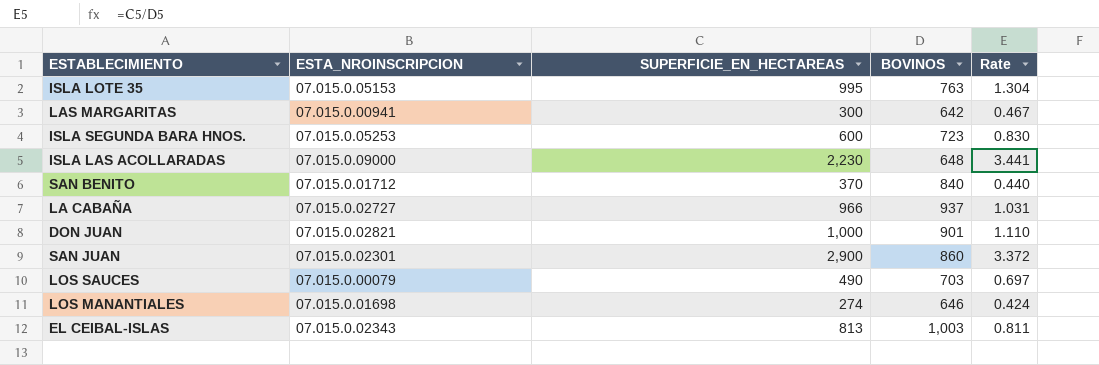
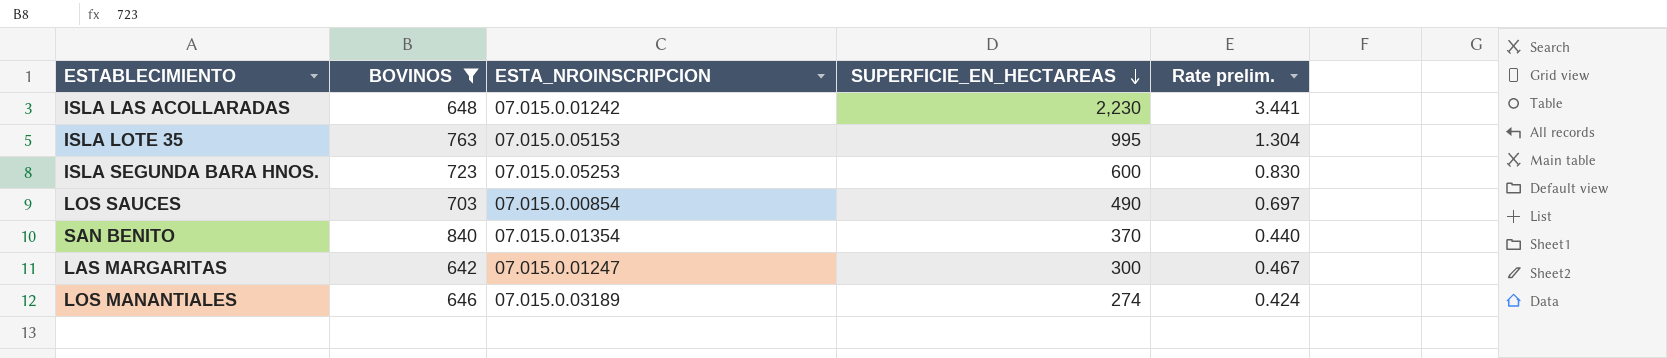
filter: none -> BOVINOS <= 840
row order: none -> SUPERFICIE_EN_HECTAREAS descending
column BOVINOS | position: 4 -> 2
column name: Rate -> Rate prelim.
ISLA LAS ACOLLARADAS | ESTA_NROINSCRIPCION: 07.015.0.09000 -> 07.015.0.01242
LOS SAUCES | ESTA_NROINSCRIPCION: 07.015.0.00079 -> 07.015.0.00854
SAN BENITO | ESTA_NROINSCRIPCION: 07.015.0.01712 -> 07.015.0.01354
LAS MARGARITAS | ESTA_NROINSCRIPCION: 07.015.0.00941 -> 07.015.0.01247
LOS MANANTIALES | ESTA_NROINSCRIPCION: 07.015.0.01698 -> 07.015.0.03189

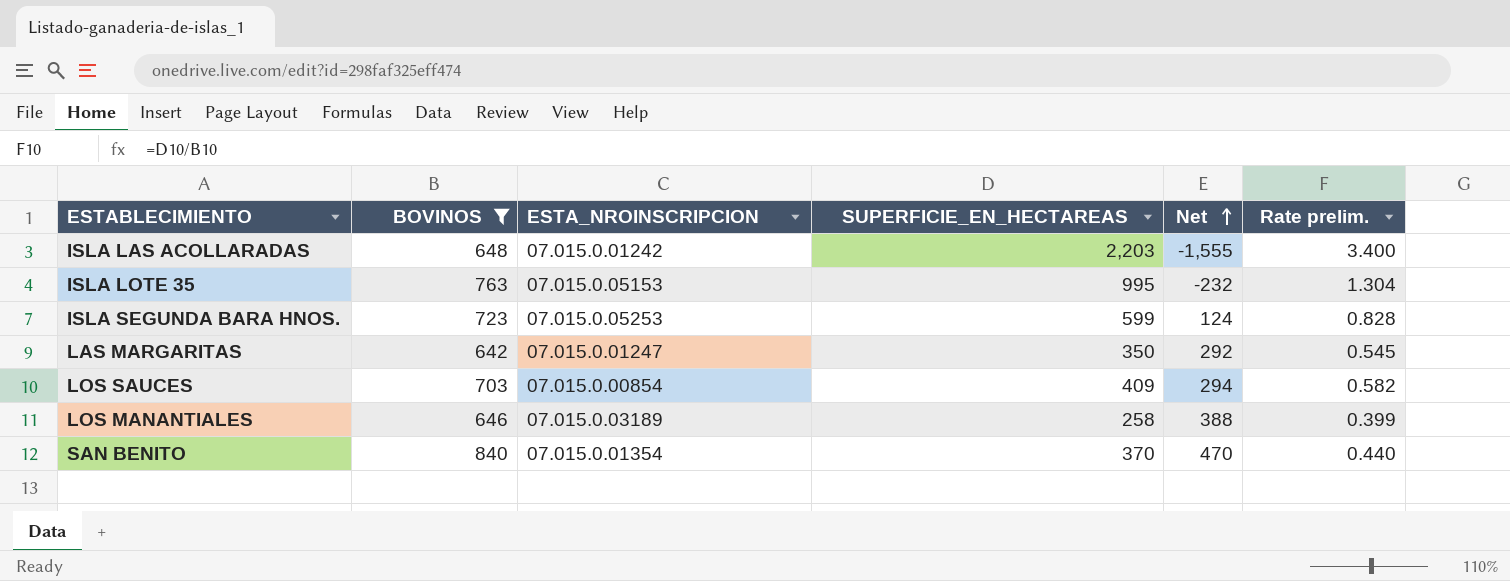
row order: SUPERFICIE_EN_HECTAREAS descending -> Net ascending
column Net | formula: none -> [BOVINOS] - [SUPERFICIE_EN_HECTAREAS]
ISLA LAS ACOLLARADAS | SUPERFICIE_EN_HECTAREAS: 2,230 -> 2,203
ISLA LAS ACOLLARADAS | Rate prelim.: 3.441 -> 3.400
ISLA SEGUNDA BARA HNOS. | SUPERFICIE_EN_HECTAREAS: 600 -> 599
ISLA SEGUNDA BARA HNOS. | Rate prelim.: 0.830 -> 0.828
LAS MARGARITAS | SUPERFICIE_EN_HECTAREAS: 300 -> 350
LAS MARGARITAS | Rate prelim.: 0.467 -> 0.545
LOS SAUCES | SUPERFICIE_EN_HECTAREAS: 490 -> 409
LOS SAUCES | Rate prelim.: 0.697 -> 0.582
LOS MANANTIALES | SUPERFICIE_EN_HECTAREAS: 274 -> 258
LOS MANANTIALES | Rate prelim.: 0.424 -> 0.399

